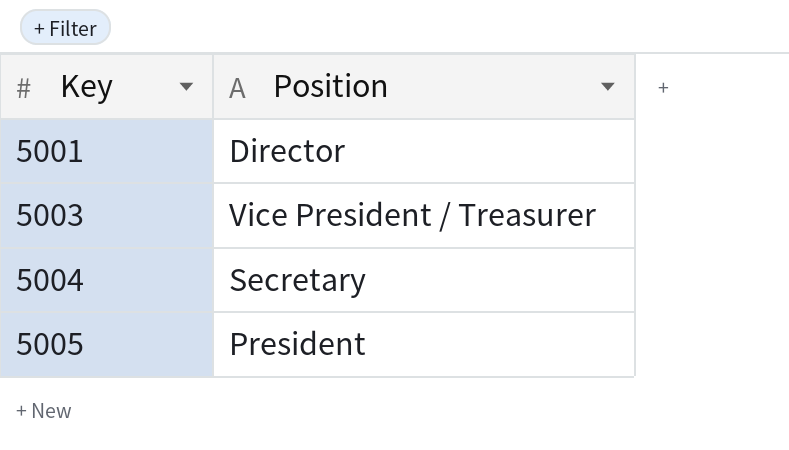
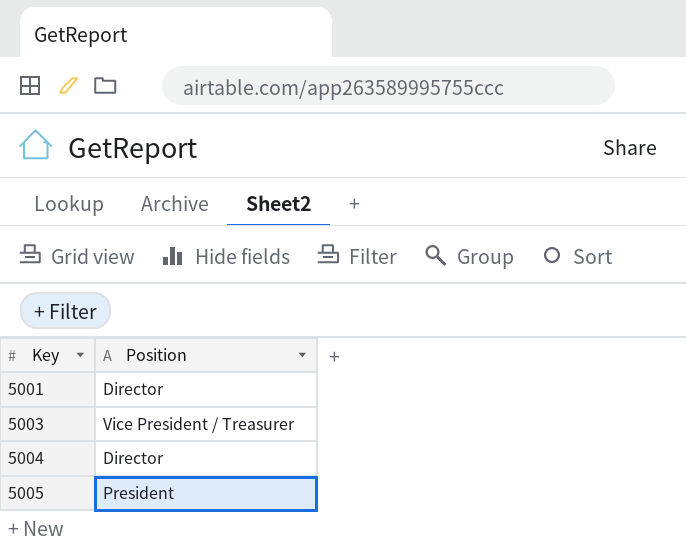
5004 | Position: Secretary -> Director

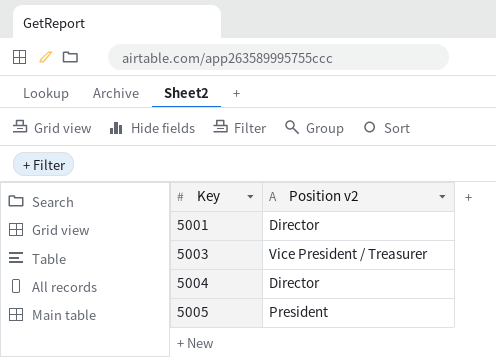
column name: Position -> Position v2

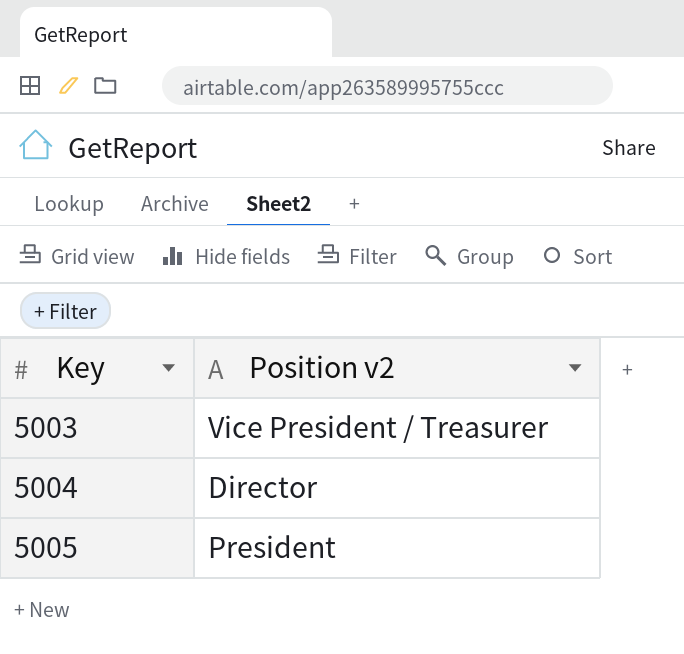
row 5001: Director -> none

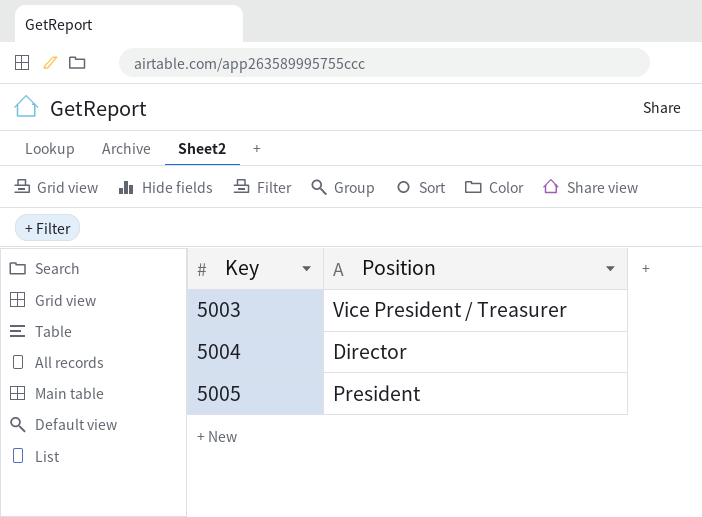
column name: Position v2 -> Position

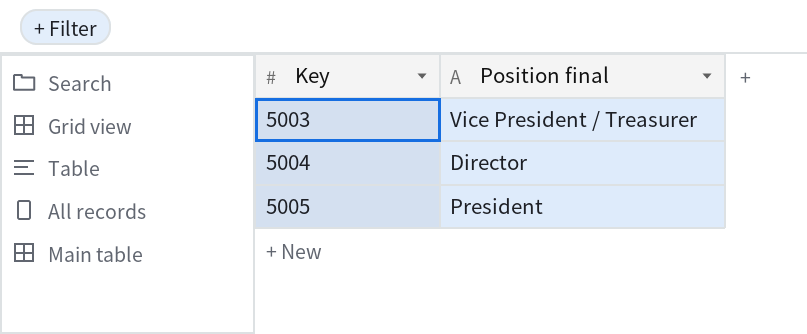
column name: Position -> Position final

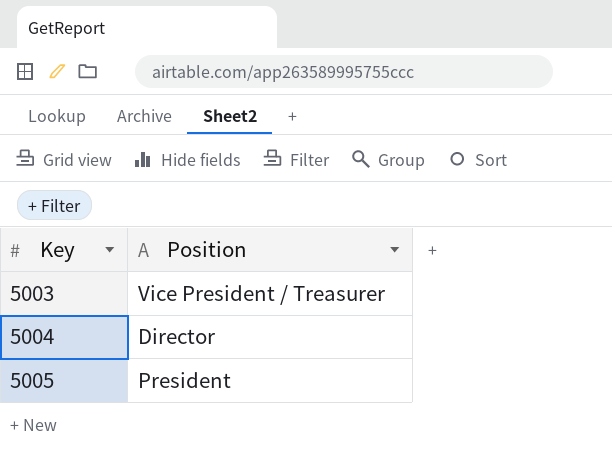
column name: Position final -> Position

